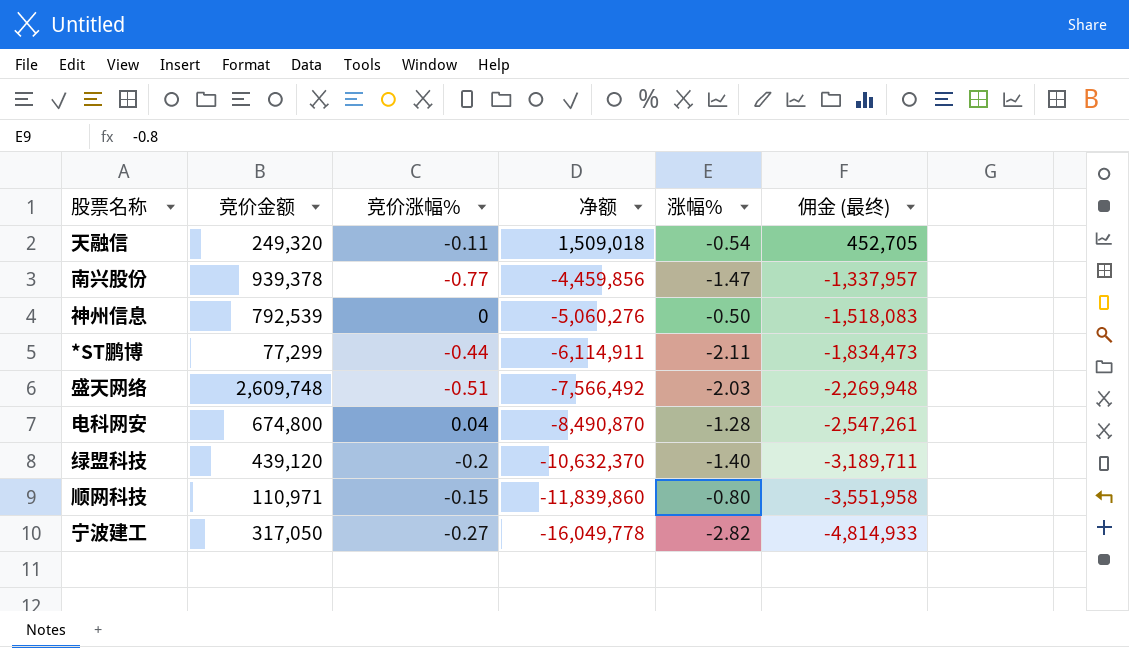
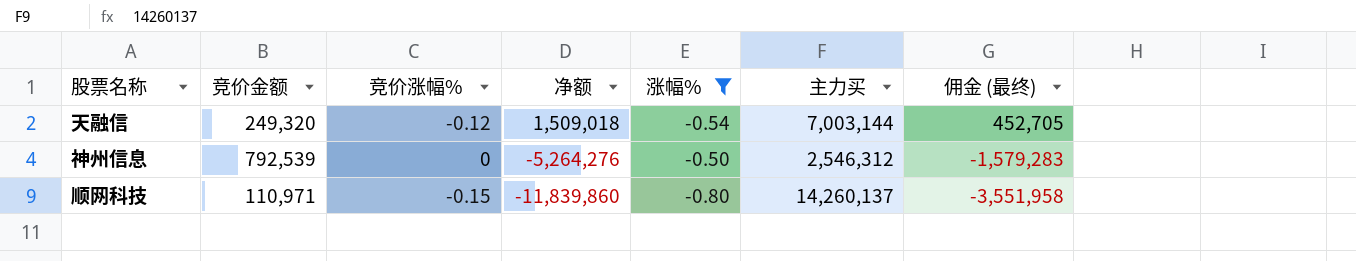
filter: none -> 涨幅% >= -0.80
column 主力买 | position: none -> 6
天融信 | 竞价涨幅%: -0.11 -> -0.12
神州信息 | 净额: -5,060,276 -> -5,264,276
神州信息 | 佣金 (最终): -1,518,083 -> -1,579,283

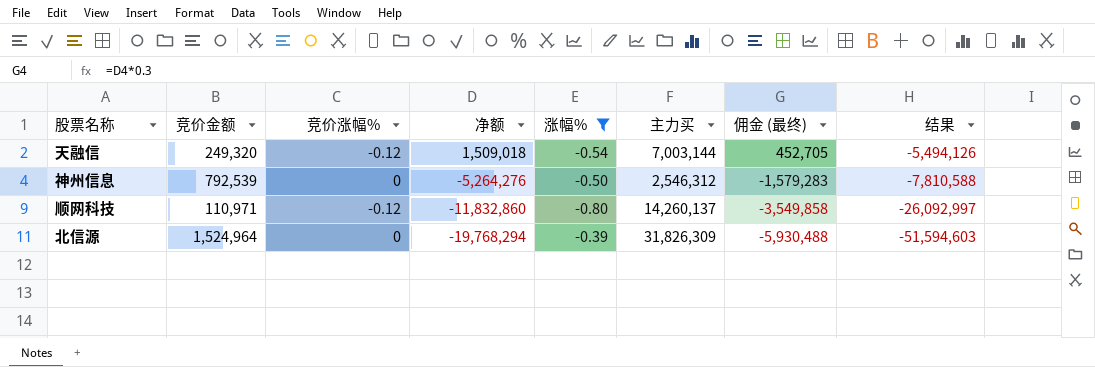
column 结果 | formula: none -> [净额] - [主力买]
顺网科技 | 竞价涨幅%: -0.15 -> -0.12
顺网科技 | 净额: -11,839,860 -> -11,832,860
顺网科技 | 佣金 (最终): -3,551,958 -> -3,549,858
row 北信源: none -> 1,524,964 | 0 | -19,768,294 | -0.39 | 31,826,309 | -5,930,488 | -51,594,603

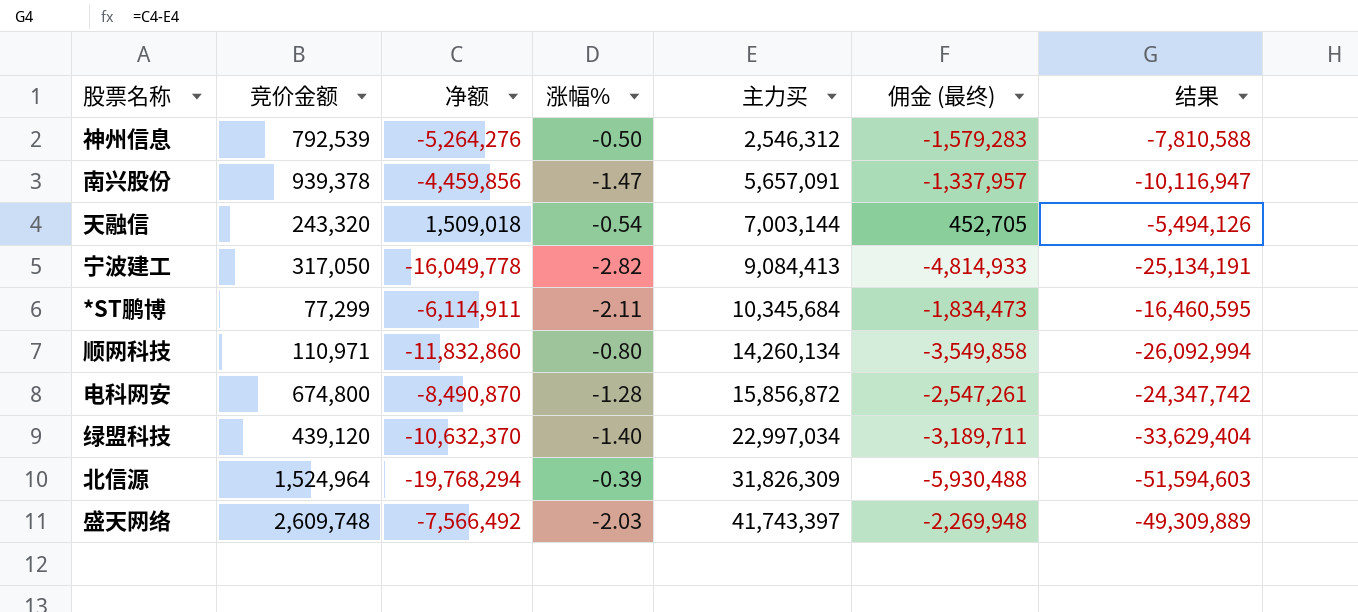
filter: 涨幅% >= -0.80 -> none
row order: 净额 descending -> 主力买 ascending
column 竞价涨幅% | position: 3 -> none
天融信 | 竞价金额: 249,320 -> 243,320
顺网科技 | 主力买: 14,260,137 -> 14,260,134
顺网科技 | 结果: -26,092,997 -> -26,092,994

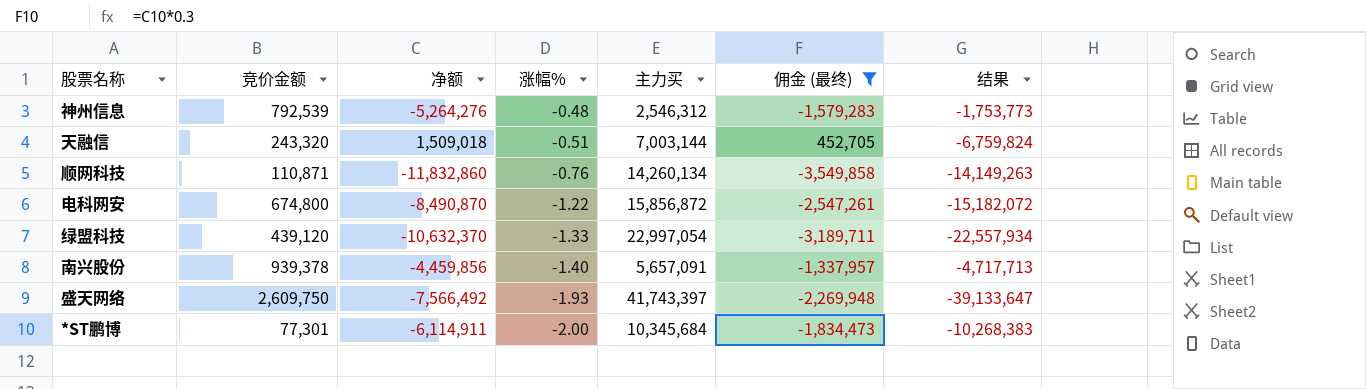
filter: none -> 佣金 (最终) >= -3,549,858
row order: 主力买 ascending -> 涨幅% descending
column 结果 | formula: [净额] - [主力买] -> [竞价金额] - [主力买]
神州信息 | 涨幅%: -0.50 -> -0.48
天融信 | 涨幅%: -0.54 -> -0.51
顺网科技 | 竞价金额: 110,971 -> 110,871
顺网科技 | 涨幅%: -0.80 -> -0.76
电科网安 | 涨幅%: -1.28 -> -1.22
绿盟科技 | 涨幅%: -1.40 -> -1.33
绿盟科技 | 主力买: 22,997,034 -> 22,997,054
南兴股份 | 涨幅%: -1.47 -> -1.40
盛天网络 | 竞价金额: 2,609,748 -> 2,609,750
盛天网络 | 涨幅%: -2.03 -> -1.93
*ST鹏博 | 竞价金额: 77,299 -> 77,301
*ST鹏博 | 涨幅%: -2.11 -> -2.00

